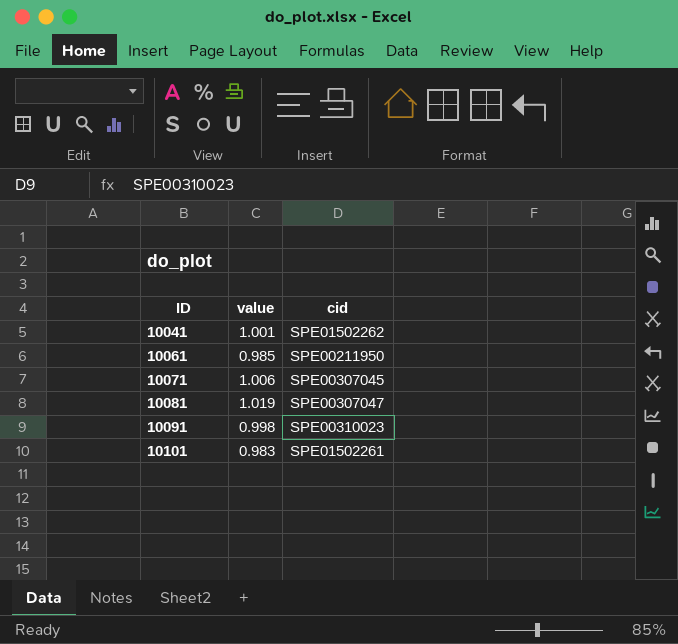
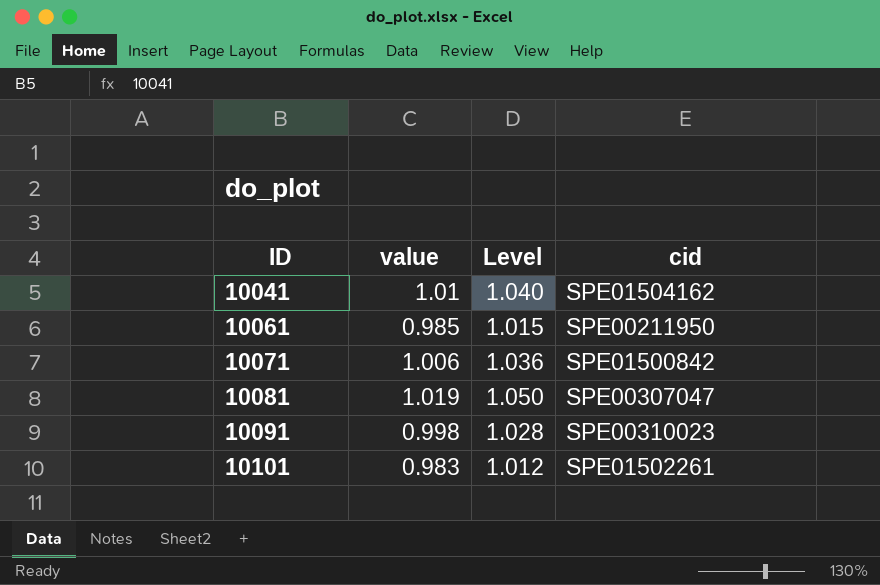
column Level | formula: none -> [value] * 1.03
10041 | value: 1.001 -> 1.01
10041 | cid: SPE01502262 -> SPE01504162
10071 | cid: SPE00307045 -> SPE01500842

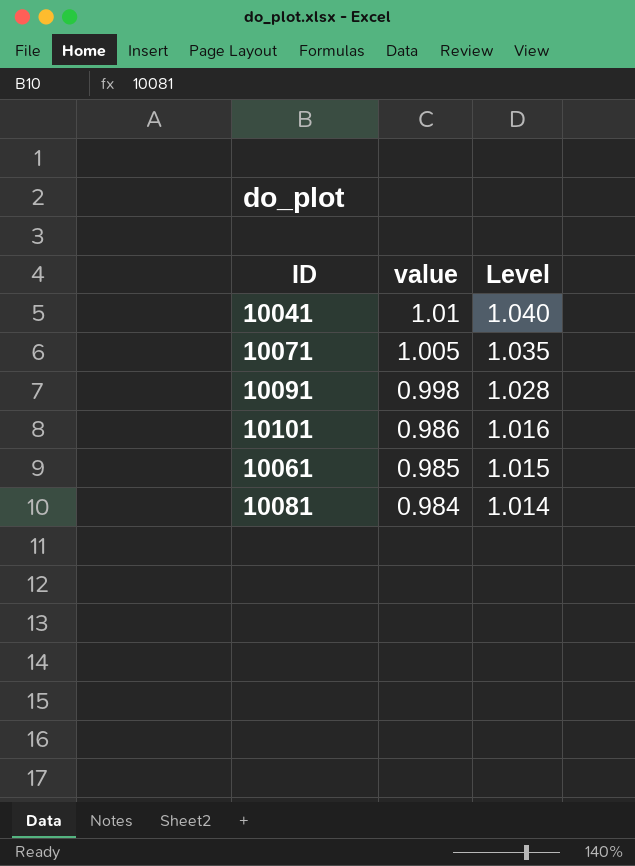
row order: ID ascending -> value descending
column cid | position: 4 -> none
10071 | value: 1.006 -> 1.005
10071 | Level: 1.036 -> 1.035
10101 | value: 0.983 -> 0.986
10101 | Level: 1.012 -> 1.016
10081 | value: 1.019 -> 0.984
10081 | Level: 1.050 -> 1.014

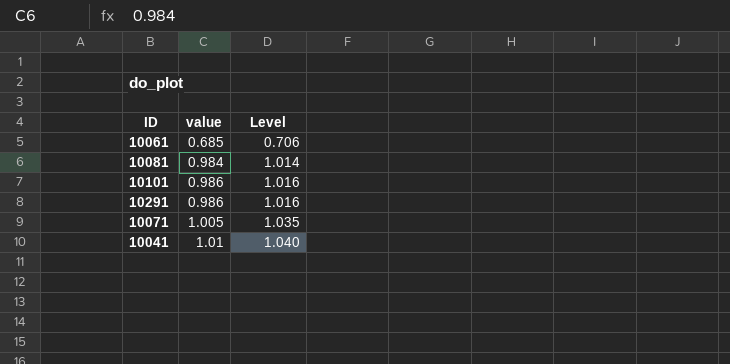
row order: value descending -> value ascending
row 10091: 0.998 | 1.028 -> none
10061 | value: 0.985 -> 0.685
10061 | Level: 1.015 -> 0.706
row 10291: none -> 0.986 | 1.016

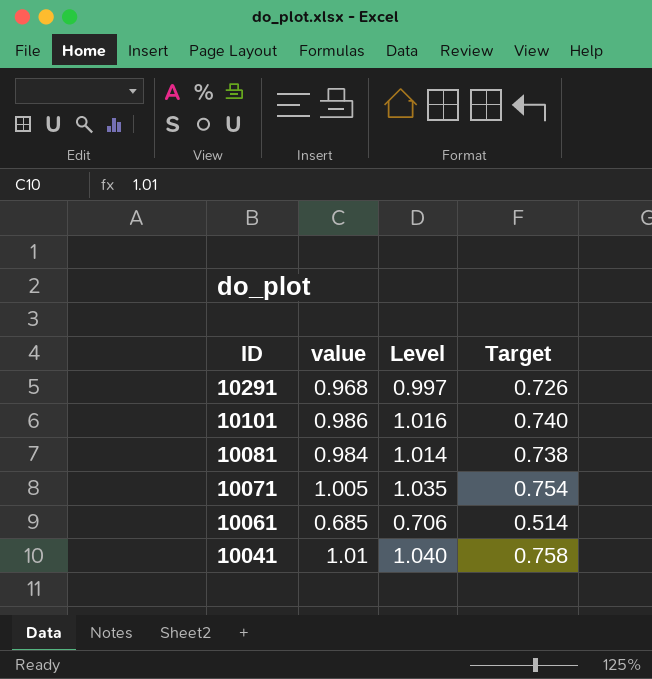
row order: value ascending -> ID descending
column Target | formula: none -> [value] * 0.75
10291 | value: 0.986 -> 0.968
10291 | Level: 1.016 -> 0.997

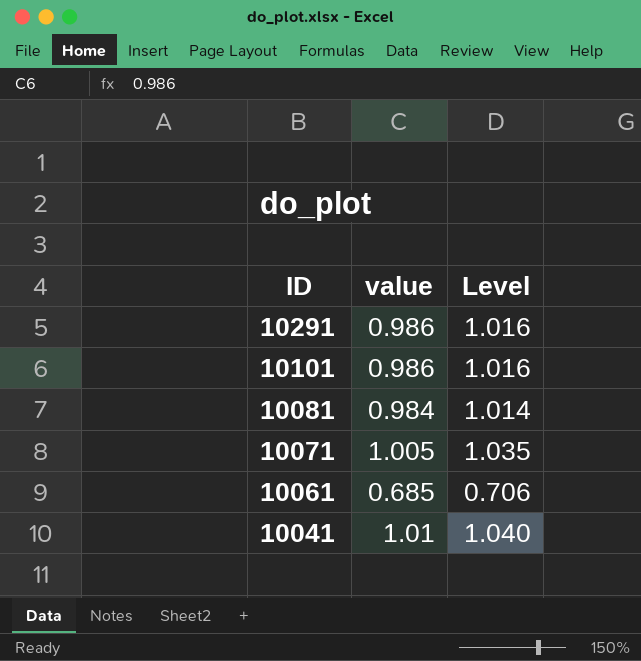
column Target | formula: [value] * 0.75 -> none
10291 | value: 0.968 -> 0.986
10291 | Level: 0.997 -> 1.016

